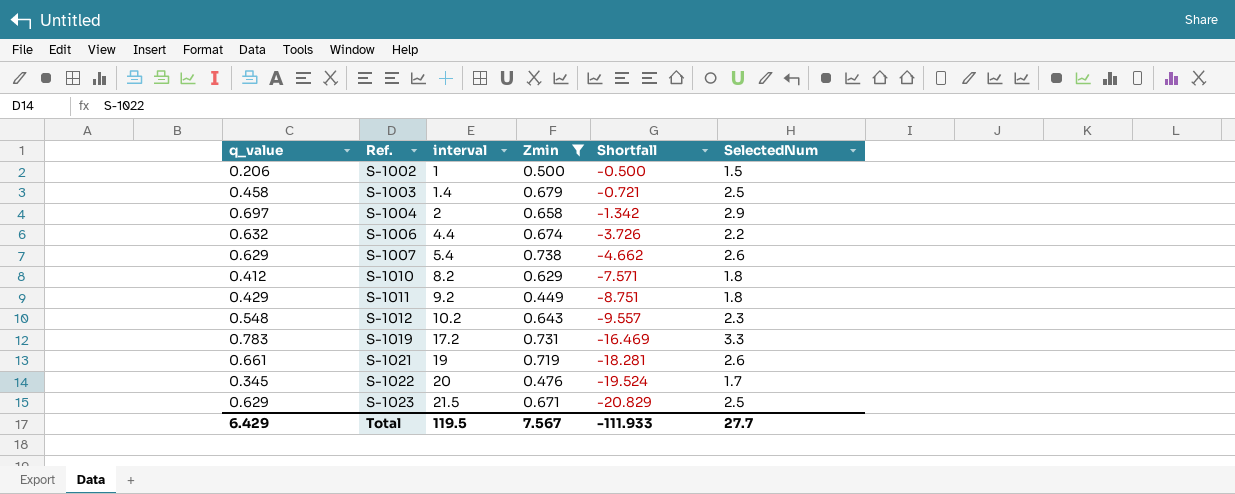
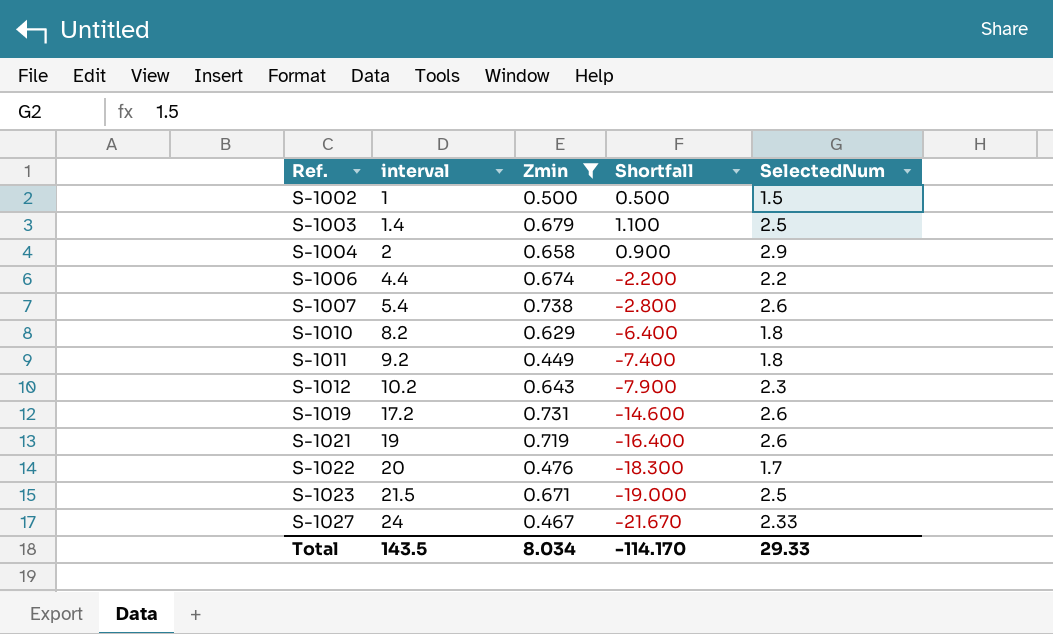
column q_value | position: 1 -> none
column Shortfall | formula: [Zmin] - [interval] -> [SelectedNum] - [interval]
S-1019 | SelectedNum: 3.3 -> 2.6
row S-1027: none -> 24 | 0.467 | -21.670 | 2.33
Total | interval: 119.5 -> 143.5
Total | Zmin: 7.567 -> 8.034
Total | Shortfall: -111.933 -> -114.170
Total | SelectedNum: 27.7 -> 29.33

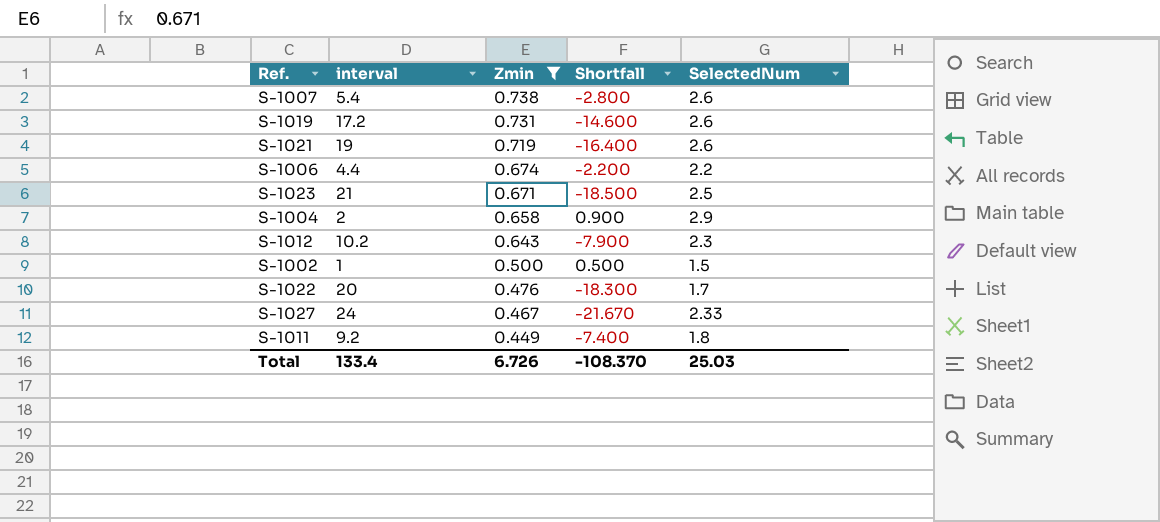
row order: Ref. ascending -> Zmin descending
row S-1003: 1.4 | 0.679 | 1.100 | 2.5 -> none
row S-1010: 8.2 | 0.629 | -6.400 | 1.8 -> none
S-1023 | interval: 21.5 -> 21
S-1023 | Shortfall: -19.000 -> -18.500
Total | interval: 143.5 -> 133.4
Total | Zmin: 8.034 -> 6.726
Total | Shortfall: -114.170 -> -108.370
Total | SelectedNum: 29.33 -> 25.03

